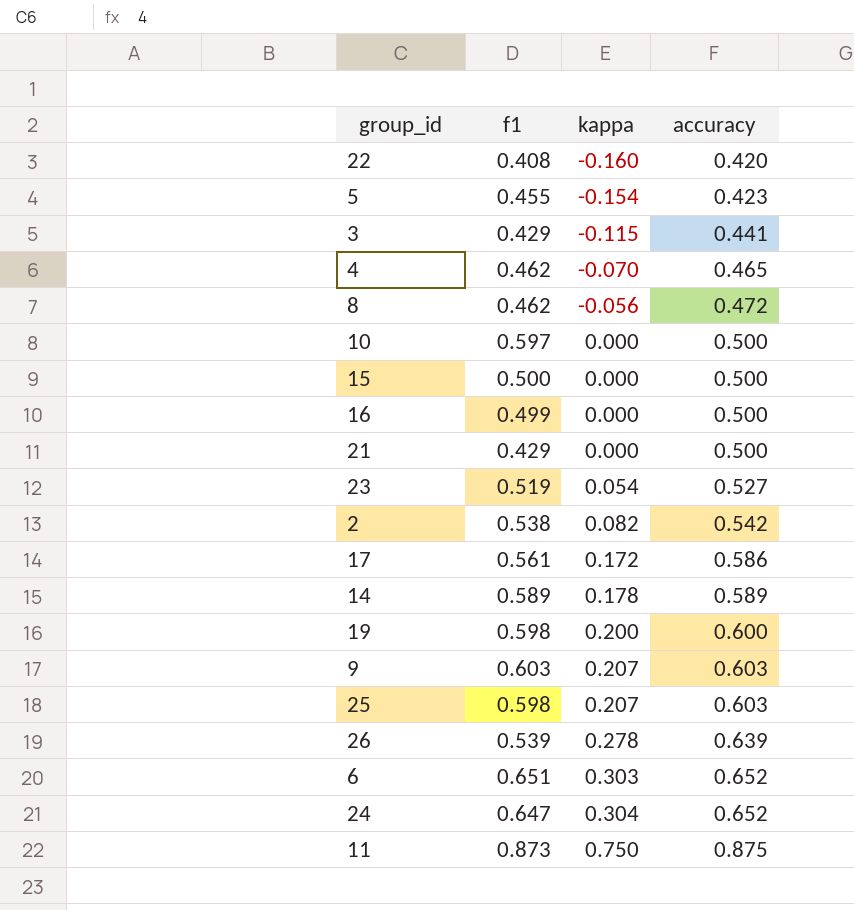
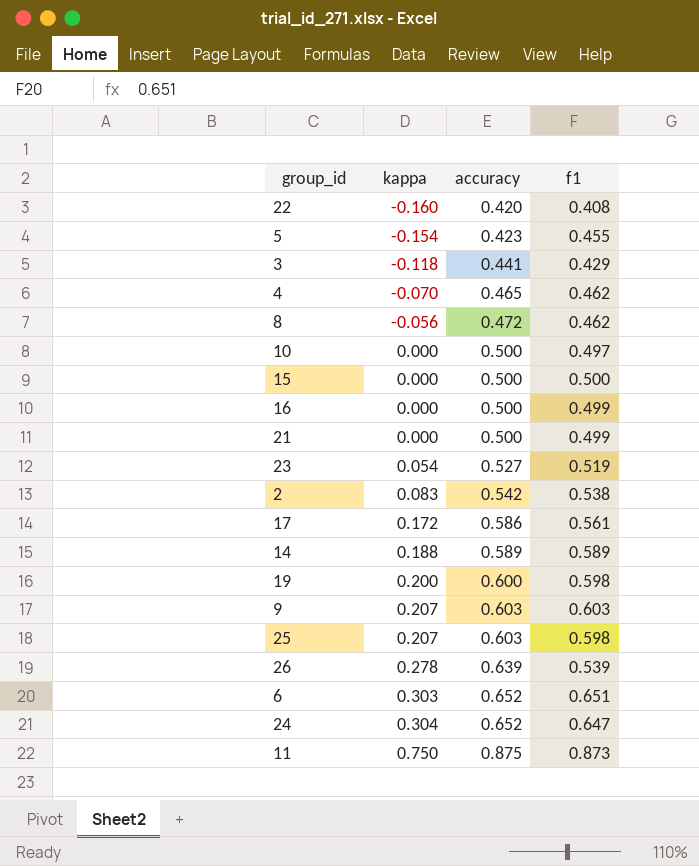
column f1 | position: 2 -> 4
3 | kappa: -0.115 -> -0.118
10 | f1: 0.597 -> 0.497
21 | f1: 0.429 -> 0.499
2 | kappa: 0.082 -> 0.083
14 | kappa: 0.178 -> 0.188

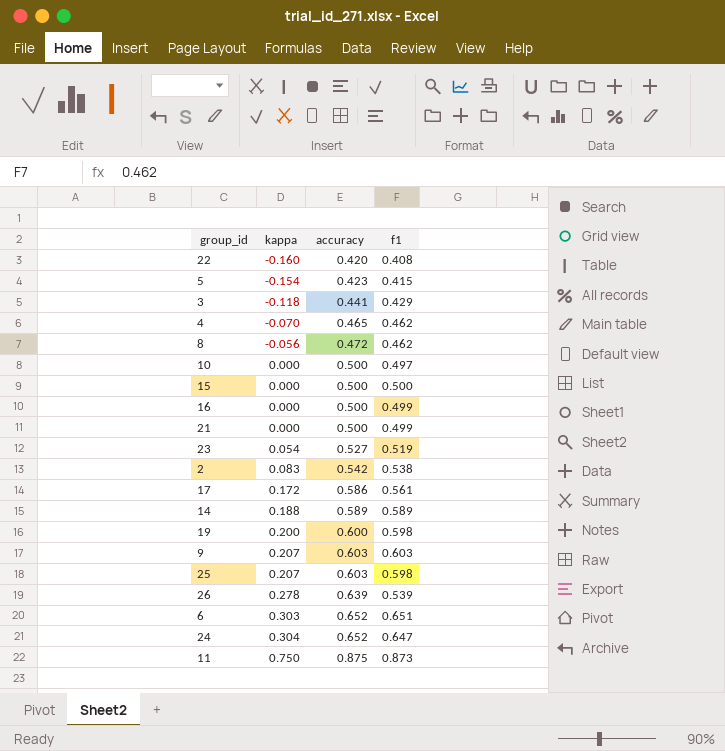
5 | f1: 0.455 -> 0.415

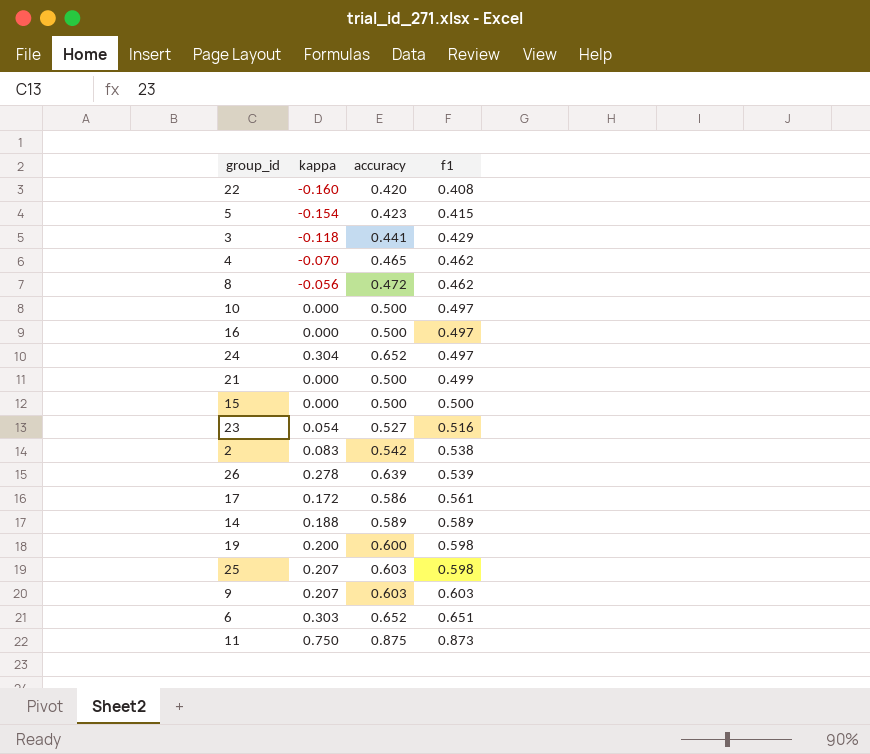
row order: kappa ascending -> f1 ascending
16 | f1: 0.499 -> 0.497
24 | f1: 0.647 -> 0.497
23 | f1: 0.519 -> 0.516

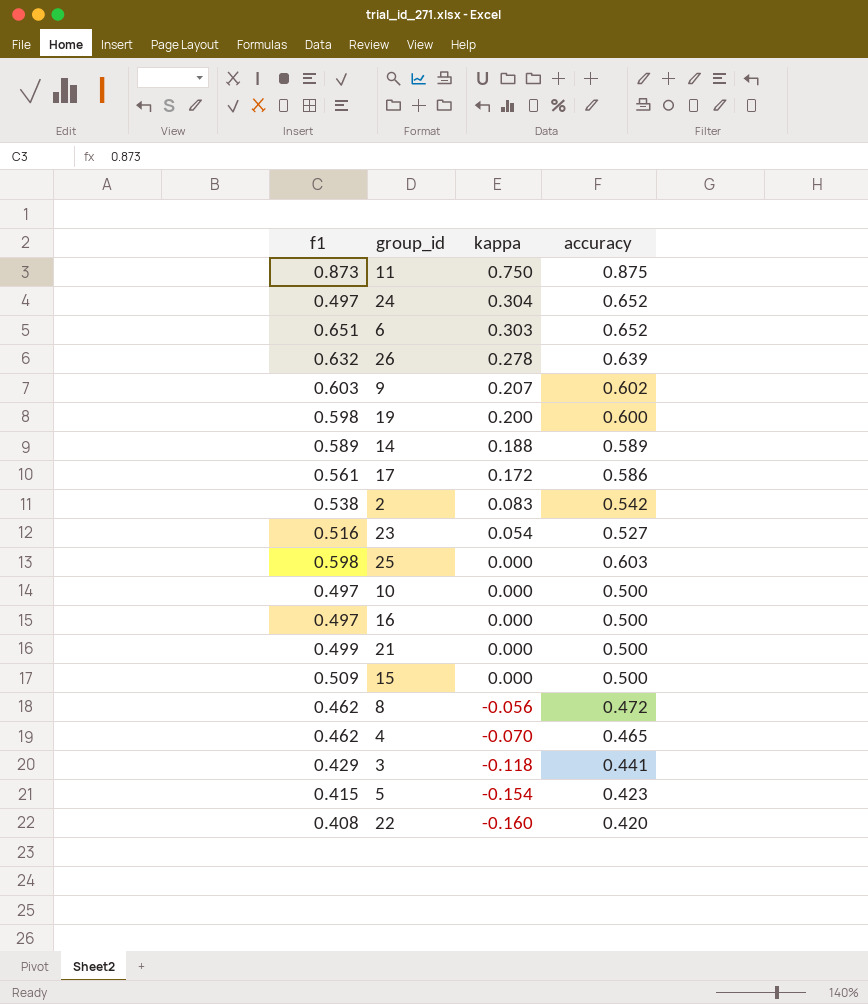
row order: f1 ascending -> kappa descending
column f1 | position: 4 -> 1
26 | f1: 0.539 -> 0.632
9 | accuracy: 0.603 -> 0.602
25 | kappa: 0.207 -> 0.000
15 | f1: 0.500 -> 0.509

